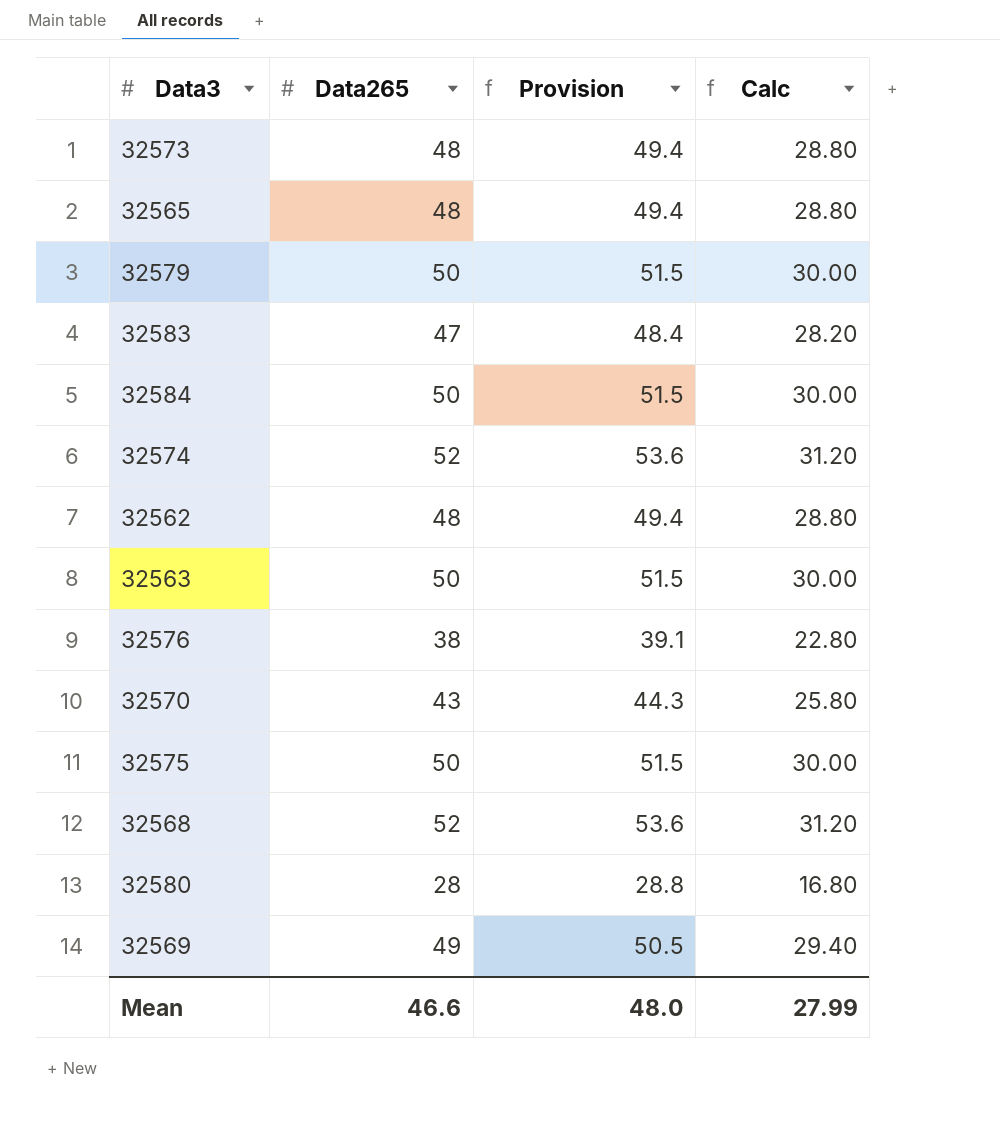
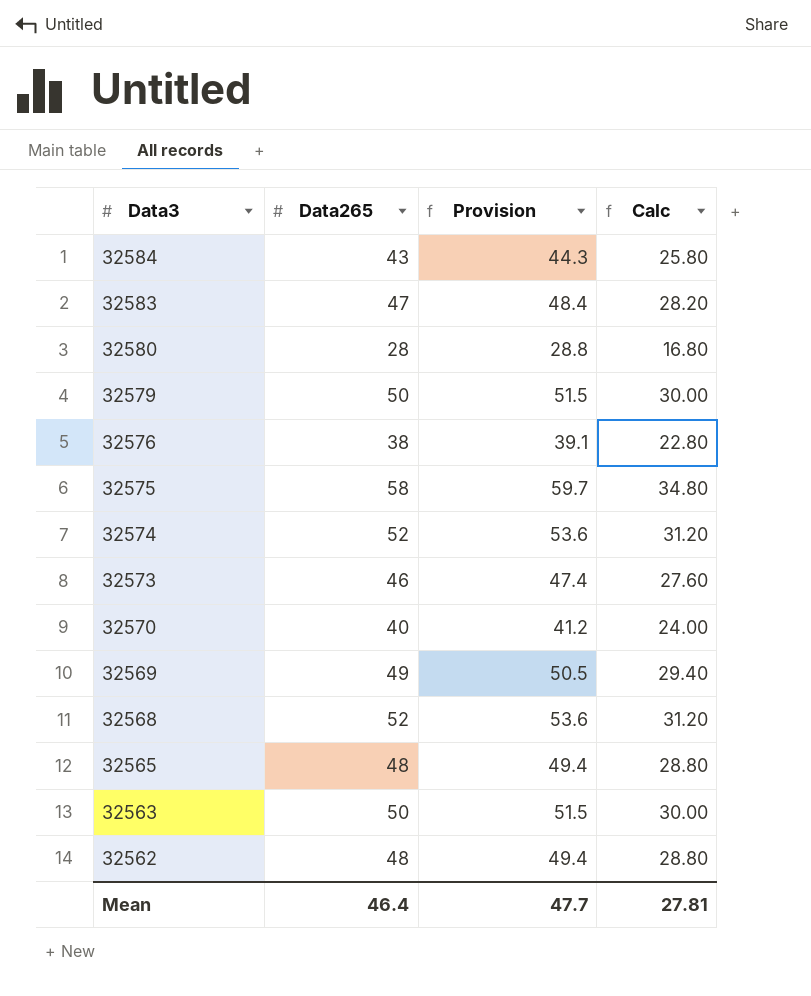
row order: none -> Data3 descending
32584 | Data265: 50 -> 43
32584 | Provision: 51.5 -> 44.3
32584 | Calc: 30.00 -> 25.80
32575 | Data265: 50 -> 58
32575 | Provision: 51.5 -> 59.7
32575 | Calc: 30.00 -> 34.80
32573 | Data265: 48 -> 46
32573 | Provision: 49.4 -> 47.4
32573 | Calc: 28.80 -> 27.60
32570 | Data265: 43 -> 40
32570 | Provision: 44.3 -> 41.2
32570 | Calc: 25.80 -> 24.00
Mean | Data265: 46.6 -> 46.4
Mean | Provision: 48.0 -> 47.7
Mean | Calc: 27.99 -> 27.81

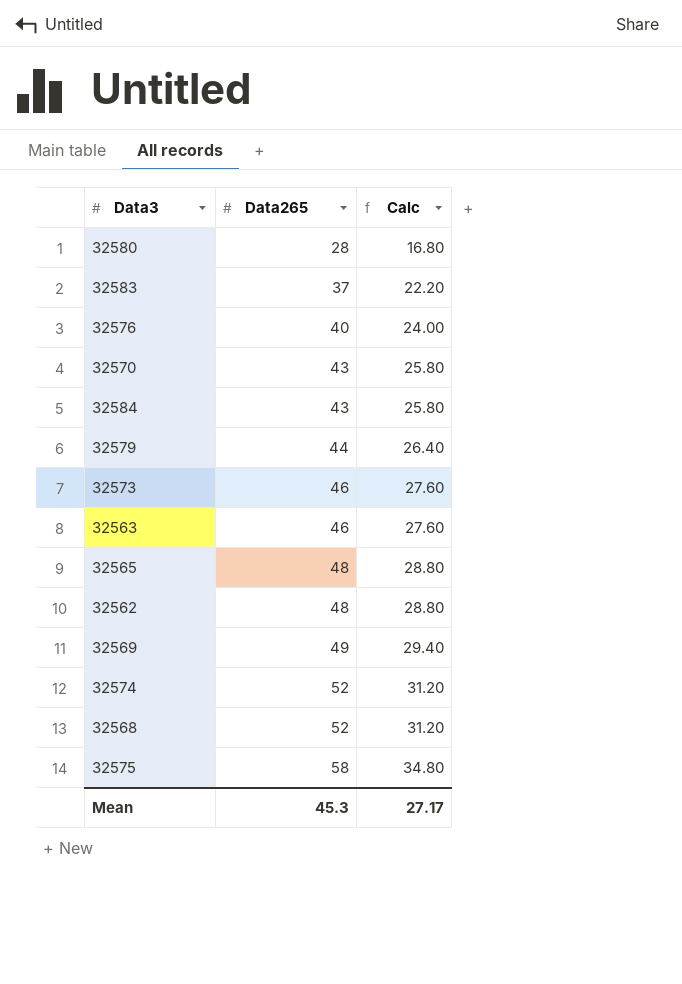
row order: Data3 descending -> Data265 ascending
column Provision | formula: [Data265] * 1.03 -> none
32583 | Data265: 47 -> 37
32583 | Calc: 28.20 -> 22.20
32576 | Data265: 38 -> 40
32576 | Calc: 22.80 -> 24.00
32570 | Data265: 40 -> 43
32570 | Calc: 24.00 -> 25.80
32579 | Data265: 50 -> 44
32579 | Calc: 30.00 -> 26.40
32563 | Data265: 50 -> 46
32563 | Calc: 30.00 -> 27.60
Mean | Data265: 46.4 -> 45.3
Mean | Calc: 27.81 -> 27.17

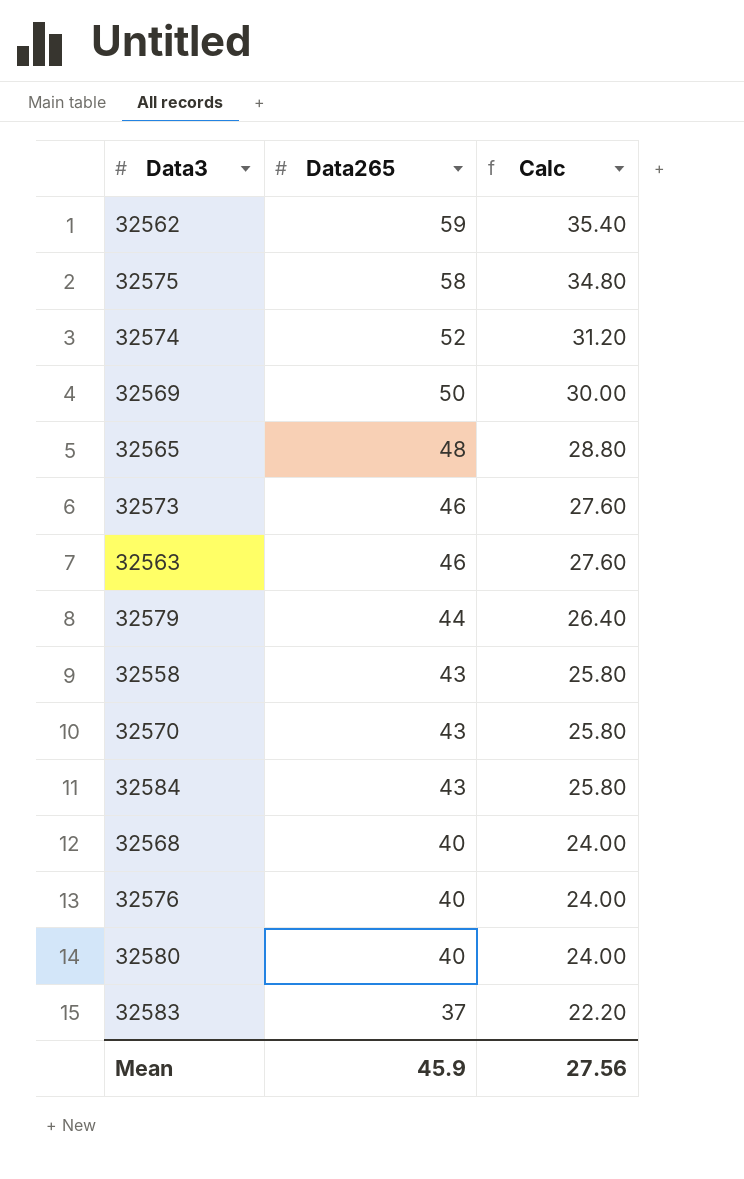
row order: Data265 ascending -> Data265 descending
32562 | Data265: 48 -> 59
32562 | Calc: 28.80 -> 35.40
32569 | Data265: 49 -> 50
32569 | Calc: 29.40 -> 30.00
row 32558: none -> 43 | 25.80
32568 | Data265: 52 -> 40
32568 | Calc: 31.20 -> 24.00
32580 | Data265: 28 -> 40
32580 | Calc: 16.80 -> 24.00
Mean | Data265: 45.3 -> 45.9
Mean | Calc: 27.17 -> 27.56

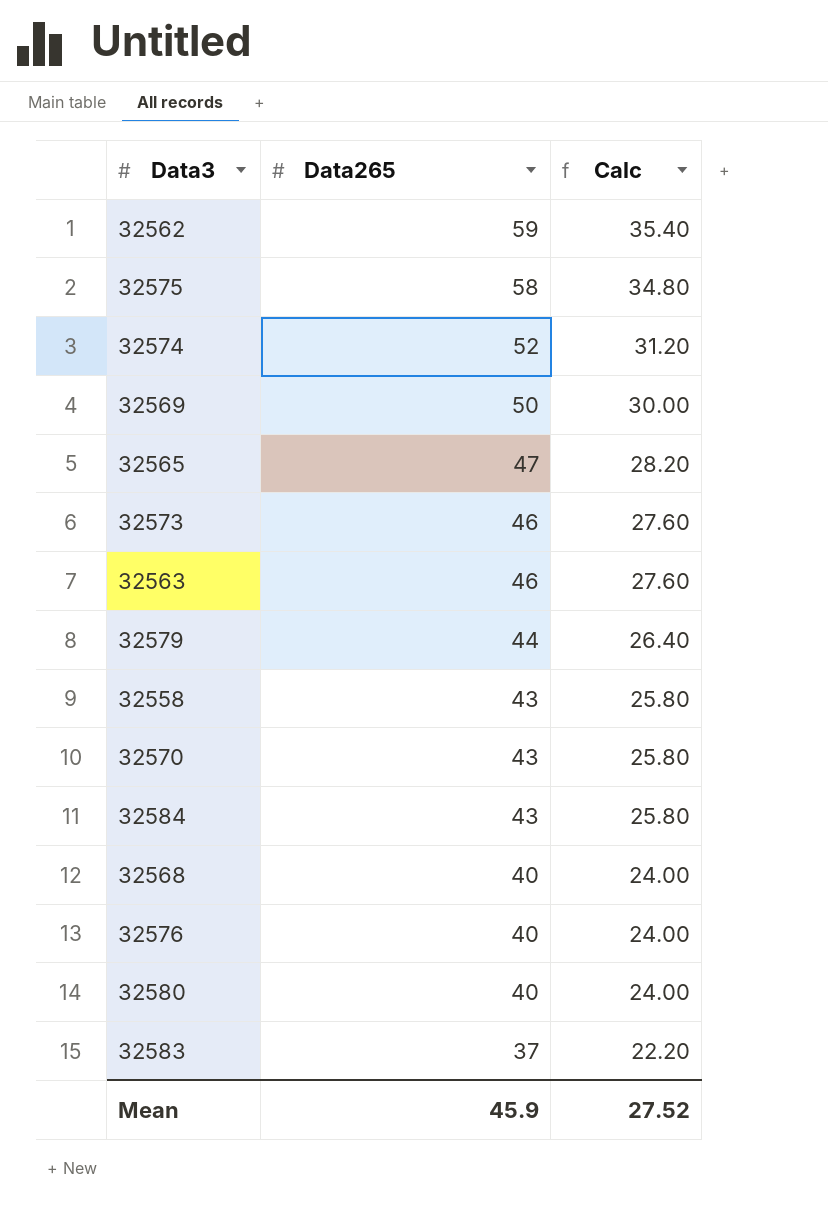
32565 | Data265: 48 -> 47
32565 | Calc: 28.80 -> 28.20
Mean | Calc: 27.56 -> 27.52

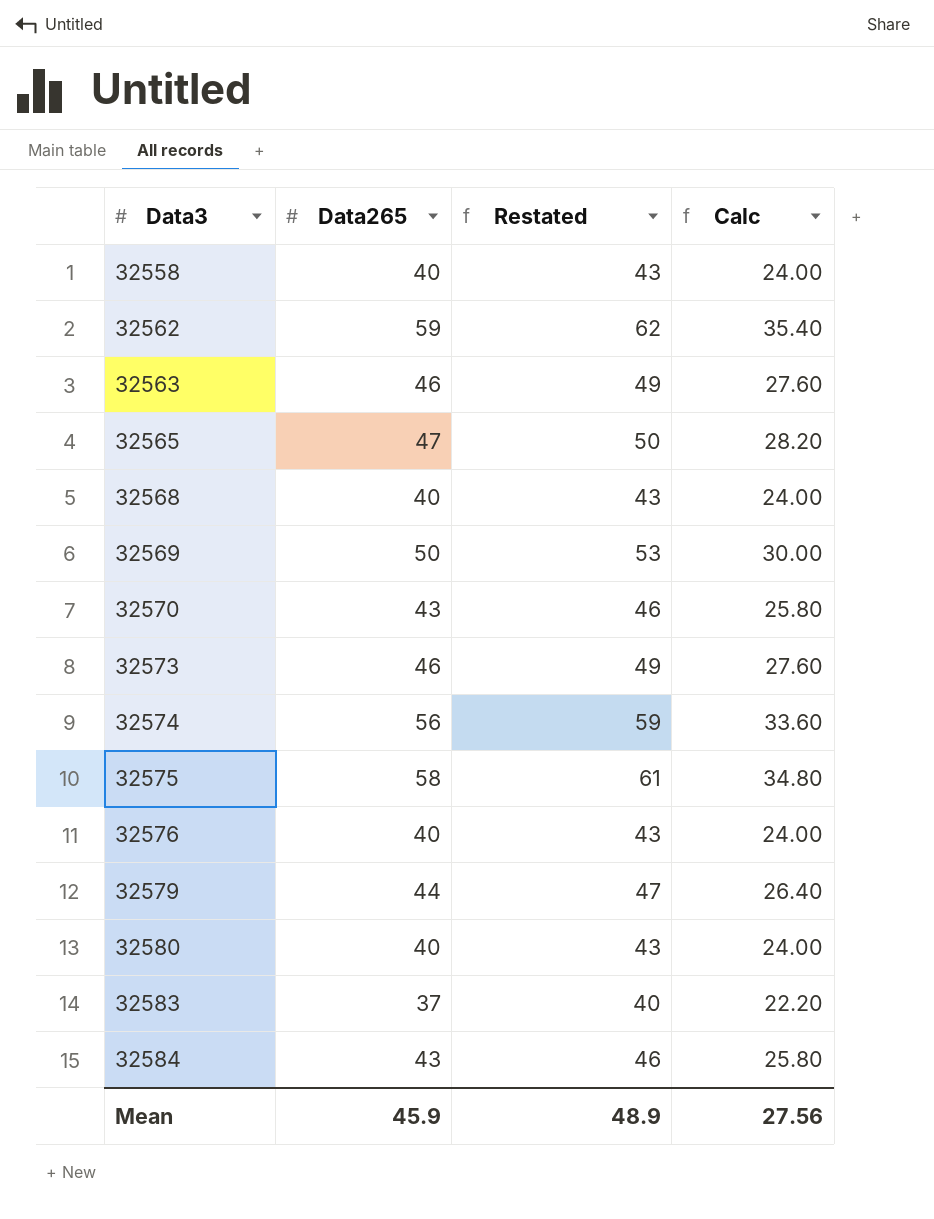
row order: Data265 descending -> Data3 ascending
column Restated | formula: none -> [Data265] + 3
32558 | Data265: 43 -> 40
32558 | Calc: 25.80 -> 24.00
32574 | Data265: 52 -> 56
32574 | Calc: 31.20 -> 33.60
Mean | Calc: 27.52 -> 27.56

